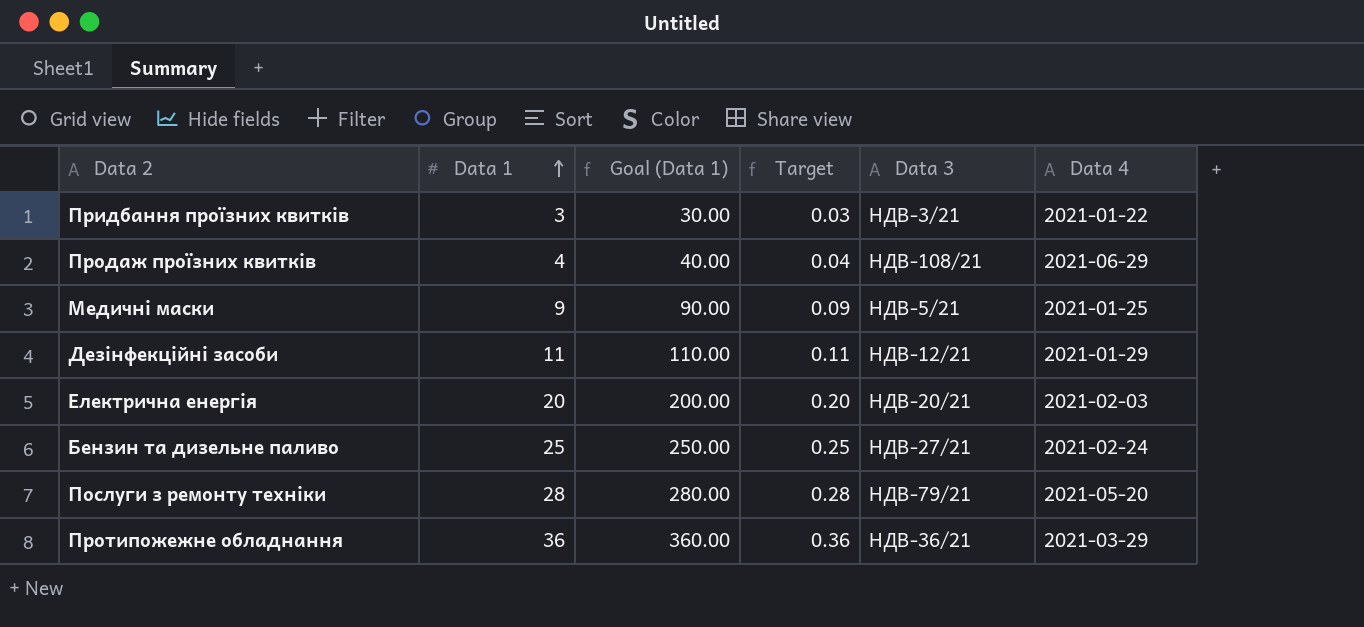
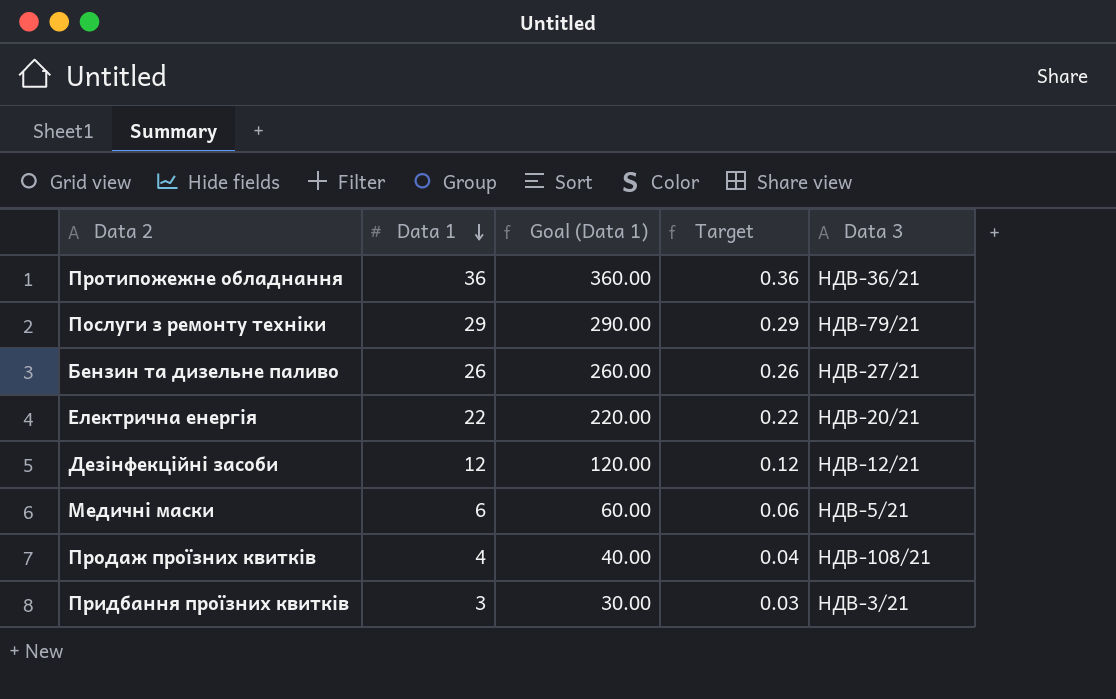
row order: Data 1 ascending -> Data 1 descending
column Data 4 | position: 6 -> none
Послуги з ремонту техніки | Data 1: 28 -> 29
Послуги з ремонту техніки | Goal (Data 1): 280.00 -> 290.00
Послуги з ремонту техніки | Target: 0.28 -> 0.29
Бензин та дизельне паливо | Data 1: 25 -> 26
Бензин та дизельне паливо | Goal (Data 1): 250.00 -> 260.00
Бензин та дизельне паливо | Target: 0.25 -> 0.26
Електрична енергія | Data 1: 20 -> 22
Електрична енергія | Goal (Data 1): 200.00 -> 220.00
Електрична енергія | Target: 0.20 -> 0.22
Дезінфекційні засоби | Data 1: 11 -> 12
Дезінфекційні засоби | Goal (Data 1): 110.00 -> 120.00
Дезінфекційні засоби | Target: 0.11 -> 0.12
Медичні маски | Data 1: 9 -> 6
Медичні маски | Goal (Data 1): 90.00 -> 60.00
Медичні маски | Target: 0.09 -> 0.06

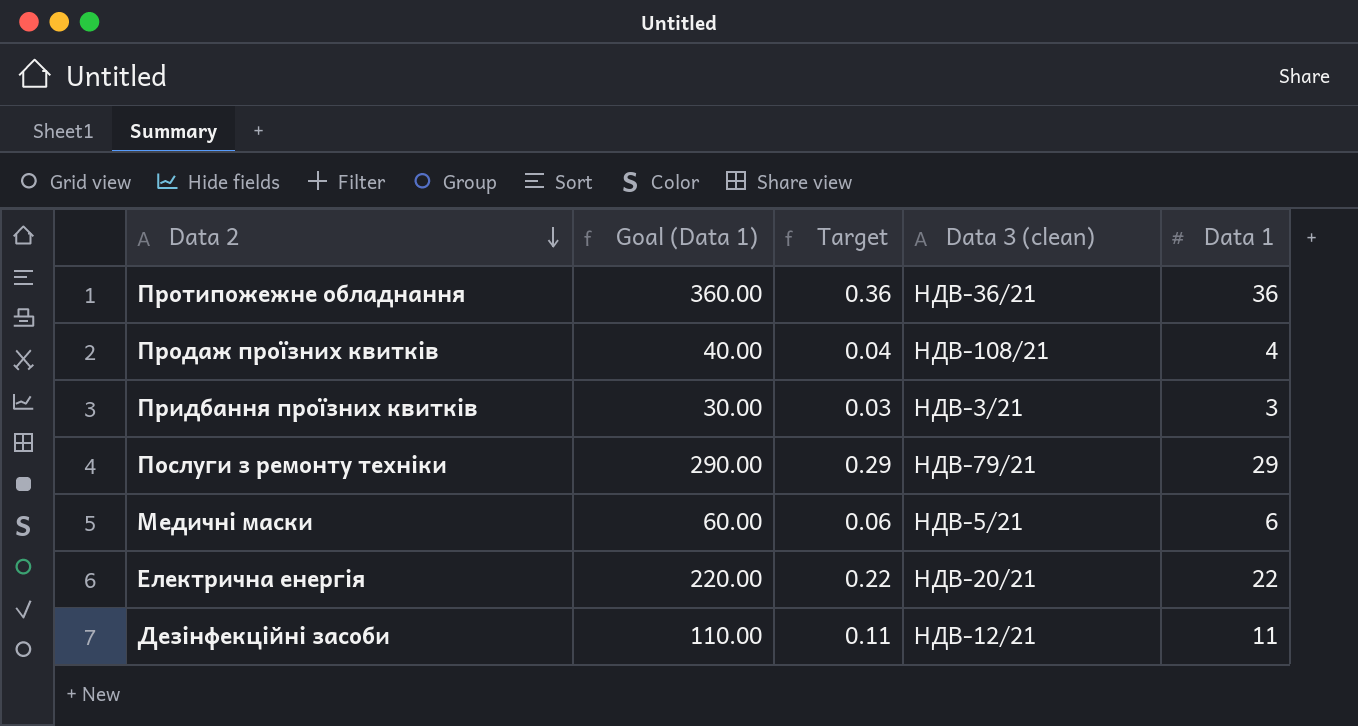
row order: Data 1 descending -> Data 2 descending
column name: Data 3 -> Data 3 (clean)
column Data 1 | position: 2 -> 5
row Бензин та дизельне паливо: 26 | 260.00 | 0.26 | НДВ-27/21 -> none
Дезінфекційні засоби | Goal (Data 1): 120.00 -> 110.00
Дезінфекційні засоби | Target: 0.12 -> 0.11
Дезінфекційні засоби | Data 1: 12 -> 11

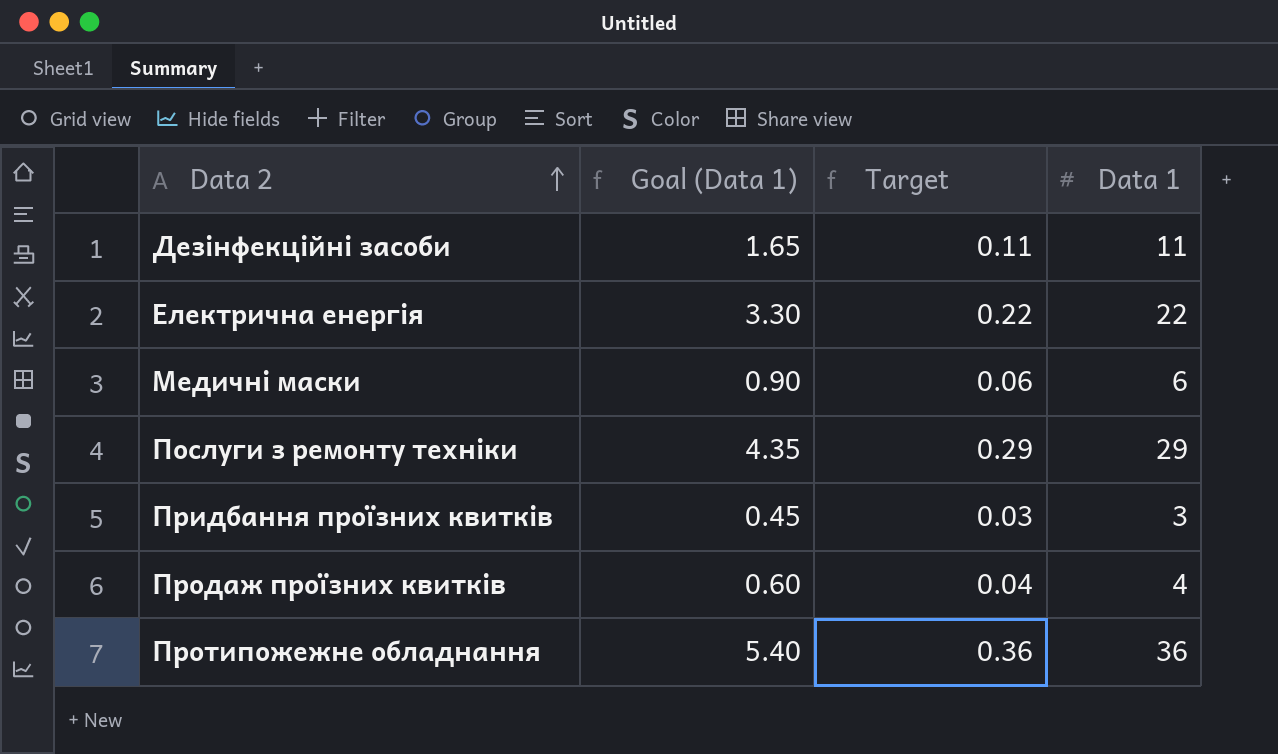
row order: Data 2 descending -> Data 2 ascending
column Data 3 (clean) | position: 4 -> none
column Goal (Data 1) | formula: [Data 1] * 10 -> [Data 1] * 0.15

